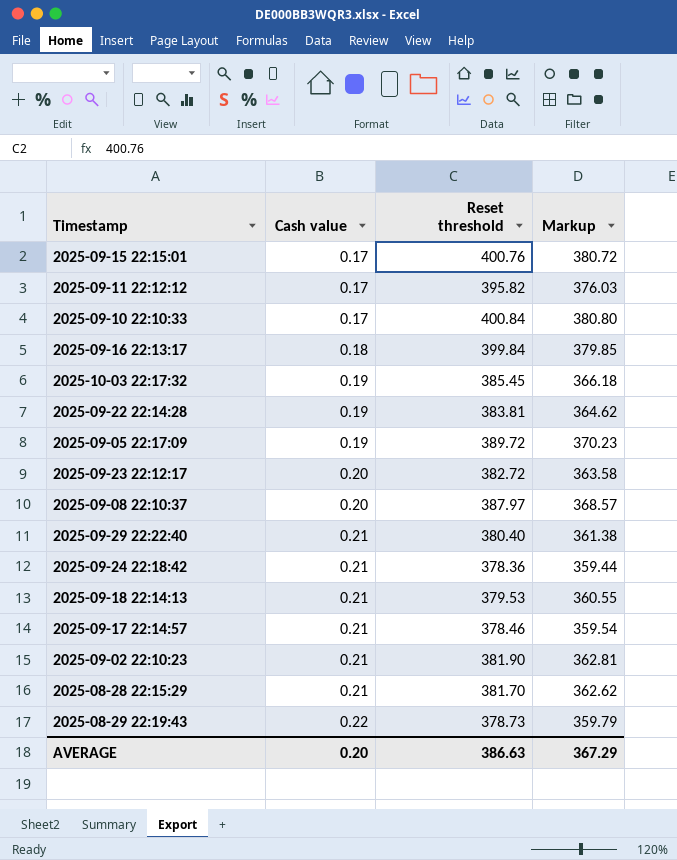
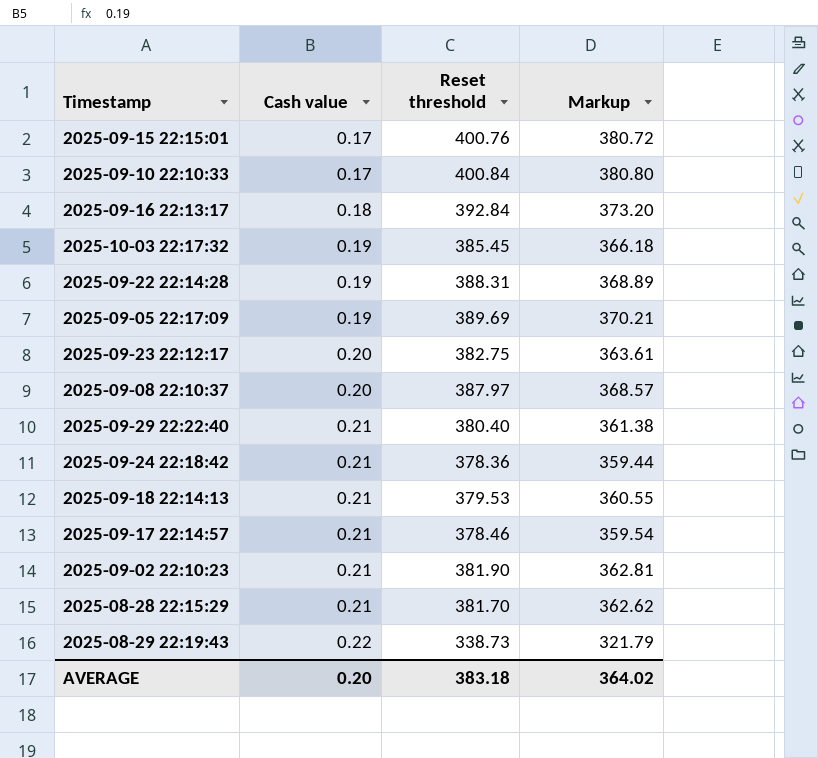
row 2025-09-11 22:12:12: 0.17 | 395.82 | 376.03 -> none
2025-09-16 22:13:17 | Reset threshold: 399.84 -> 392.84
2025-09-16 22:13:17 | Markup: 379.85 -> 373.20
2025-09-22 22:14:28 | Reset threshold: 383.81 -> 388.31
2025-09-22 22:14:28 | Markup: 364.62 -> 368.89
2025-09-05 22:17:09 | Reset threshold: 389.72 -> 389.69
2025-09-05 22:17:09 | Markup: 370.23 -> 370.21
2025-09-23 22:12:17 | Reset threshold: 382.72 -> 382.75
2025-09-23 22:12:17 | Markup: 363.58 -> 363.61
2025-08-29 22:19:43 | Reset threshold: 378.73 -> 338.73
2025-08-29 22:19:43 | Markup: 359.79 -> 321.79
AVERAGE | Reset threshold: 386.63 -> 383.18
AVERAGE | Markup: 367.29 -> 364.02

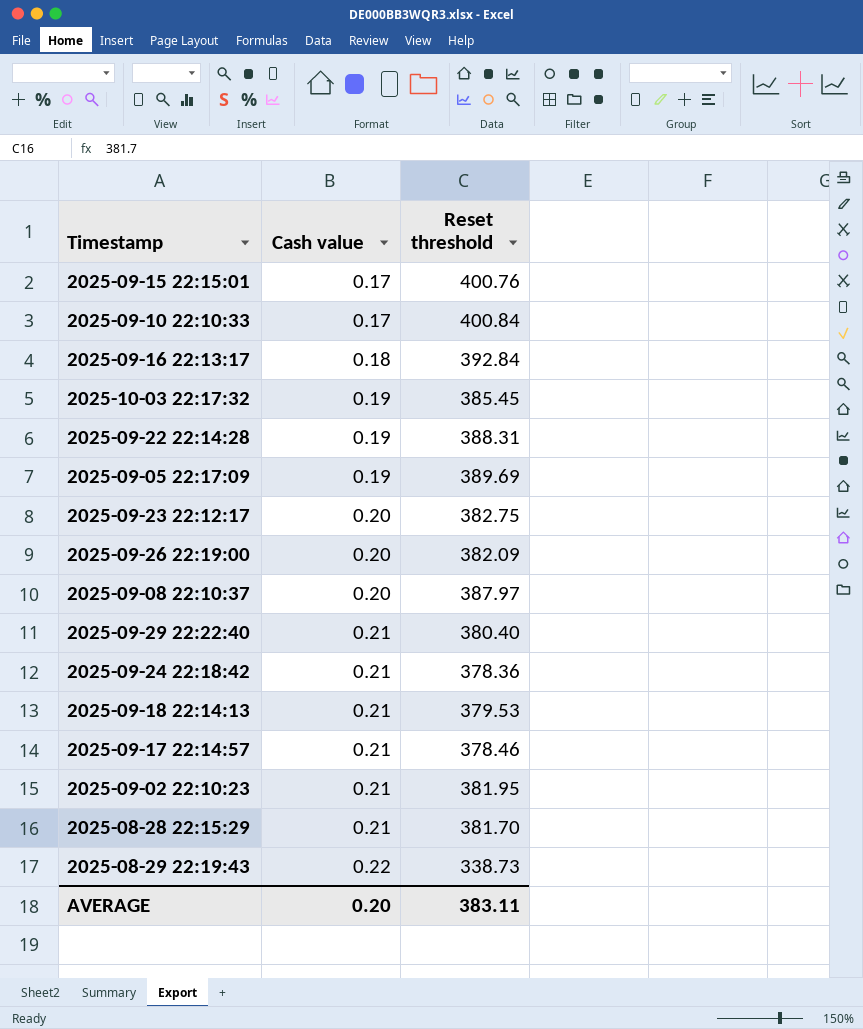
column Markup | formula: [Reset threshold] * 0.95 -> none
row 2025-09-26 22:19:00: none -> 0.20 | 382.09
2025-09-02 22:10:23 | Reset threshold: 381.90 -> 381.95
AVERAGE | Reset threshold: 383.18 -> 383.11

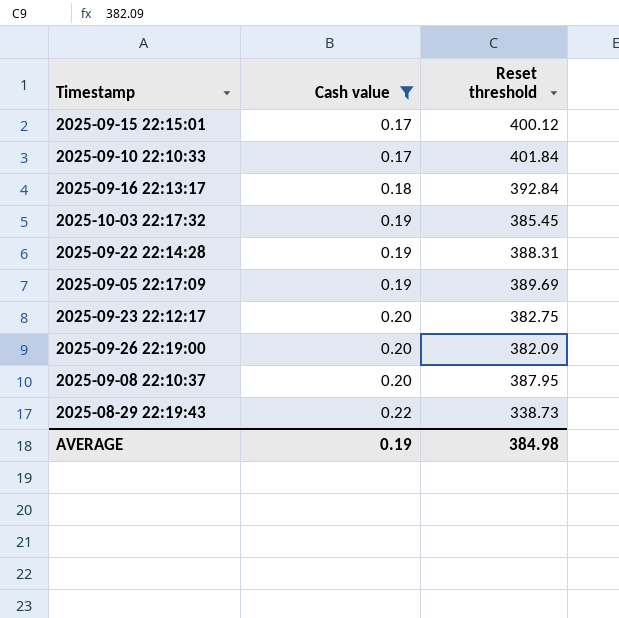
filter: none -> Cash value != 0.21
2025-09-15 22:15:01 | Reset threshold: 400.76 -> 400.12
2025-09-10 22:10:33 | Reset threshold: 400.84 -> 401.84
2025-09-08 22:10:37 | Reset threshold: 387.97 -> 387.95
AVERAGE | Cash value: 0.20 -> 0.19
AVERAGE | Reset threshold: 383.11 -> 384.98

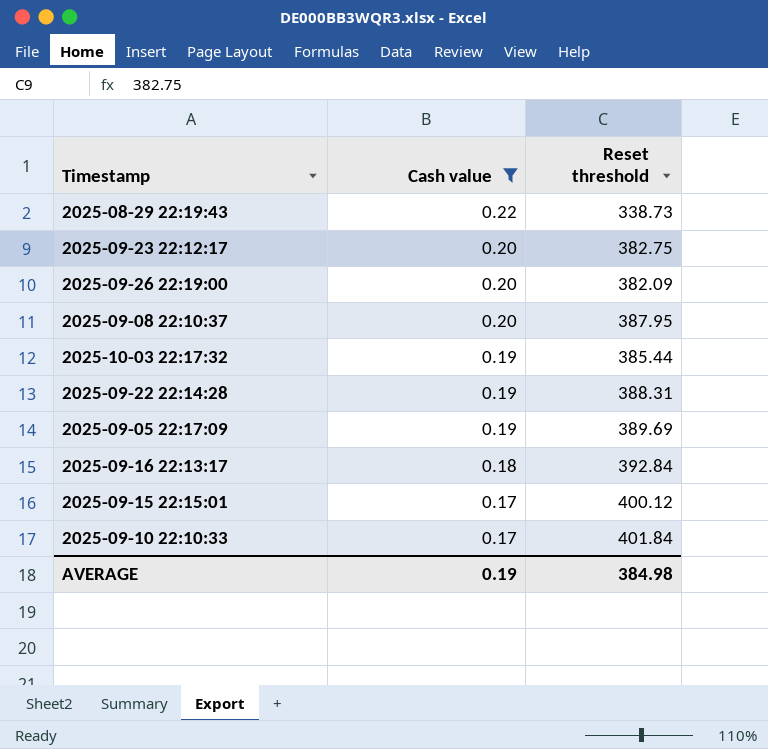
row order: Cash value ascending -> Cash value descending
2025-10-03 22:17:32 | Reset threshold: 385.45 -> 385.44

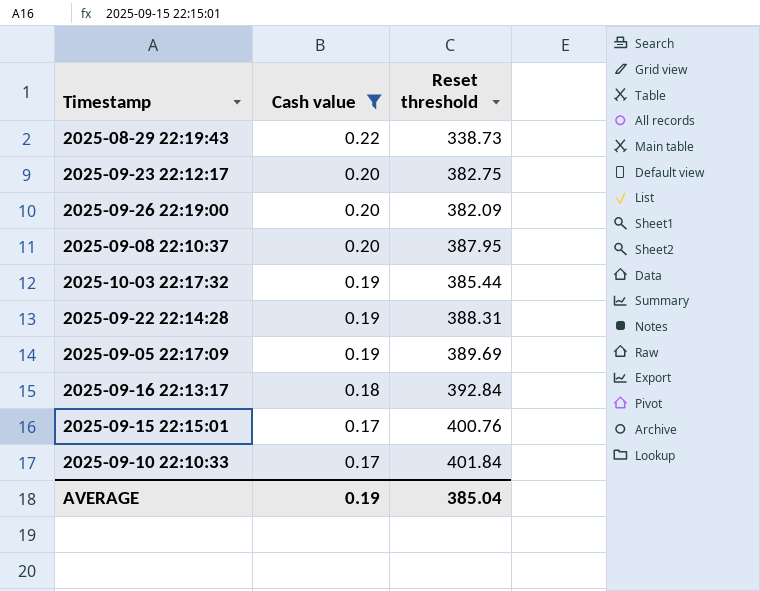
2025-09-15 22:15:01 | Reset threshold: 400.12 -> 400.76
AVERAGE | Reset threshold: 384.98 -> 385.04

